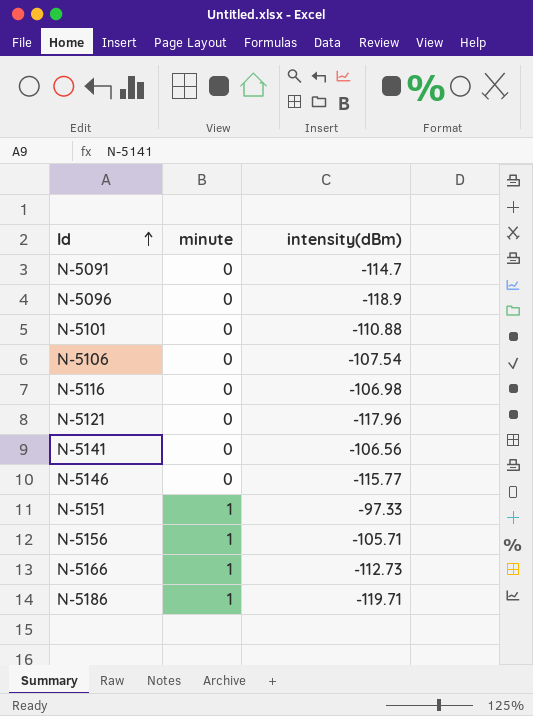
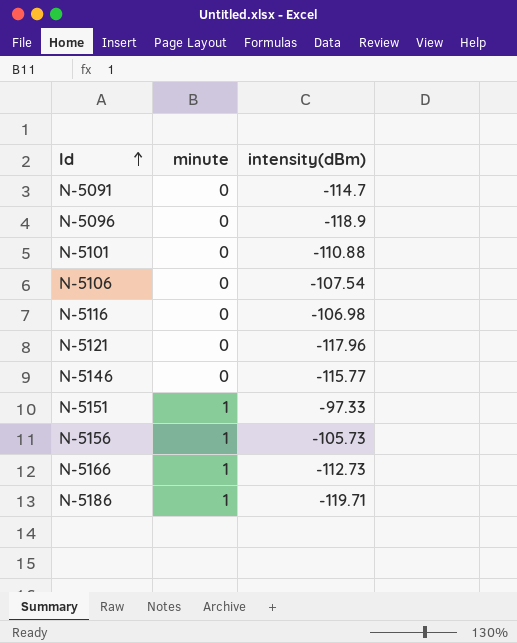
row N-5141: 0 | -106.56 -> none
N-5156 | intensity(dBm): -105.71 -> -105.73

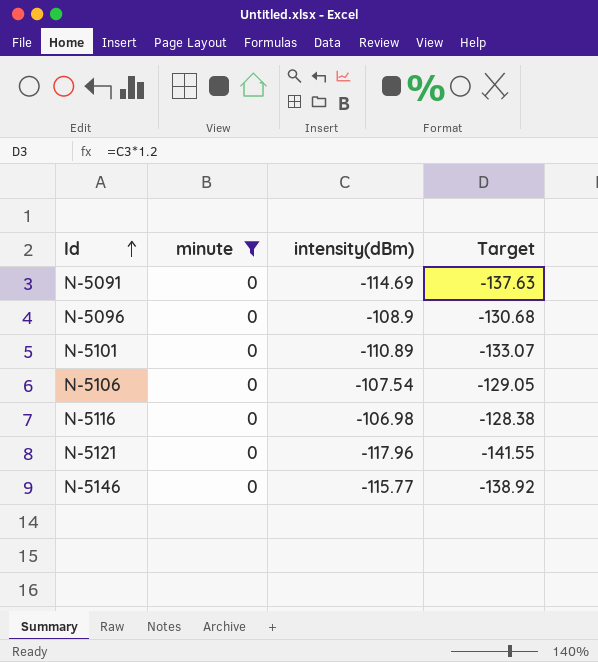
filter: none -> minute = 0
column Target | formula: none -> [intensity(dBm)] * 1.2
N-5091 | intensity(dBm): -114.7 -> -114.69
N-5096 | intensity(dBm): -118.9 -> -108.9
N-5101 | intensity(dBm): -110.88 -> -110.89

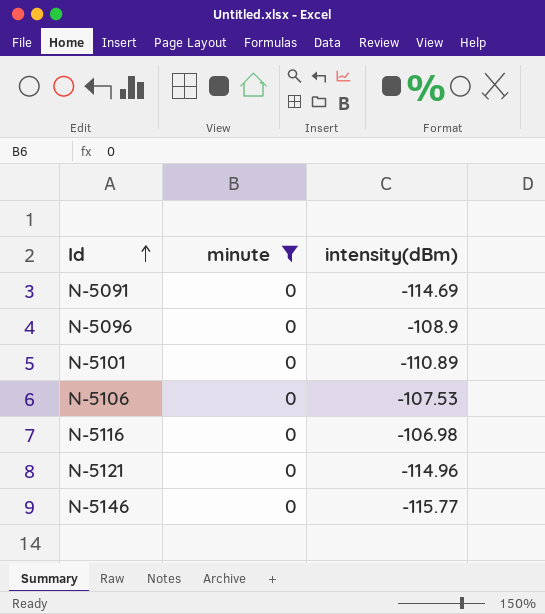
column Target | formula: [intensity(dBm)] * 1.2 -> none
N-5106 | intensity(dBm): -107.54 -> -107.53
N-5121 | intensity(dBm): -117.96 -> -114.96

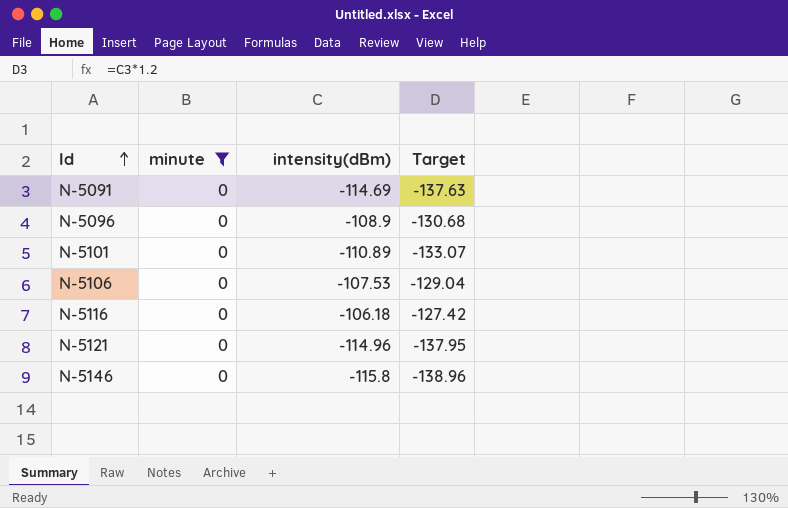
column Target | formula: none -> [intensity(dBm)] * 1.2
N-5116 | intensity(dBm): -106.98 -> -106.18
N-5146 | intensity(dBm): -115.77 -> -115.8

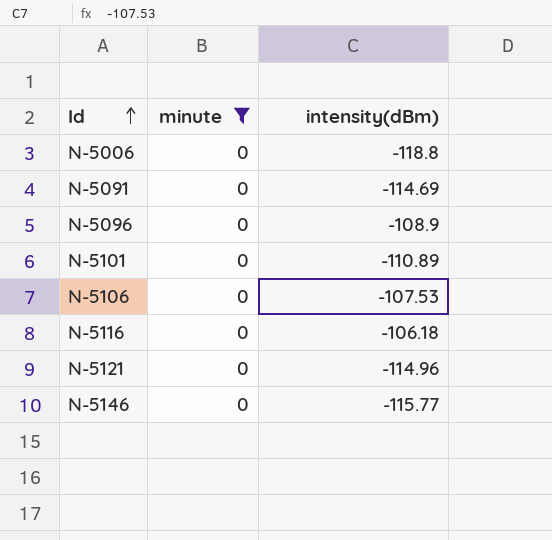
column Target | formula: [intensity(dBm)] * 1.2 -> none
row N-5006: none -> 0 | -118.8
N-5146 | intensity(dBm): -115.8 -> -115.77

